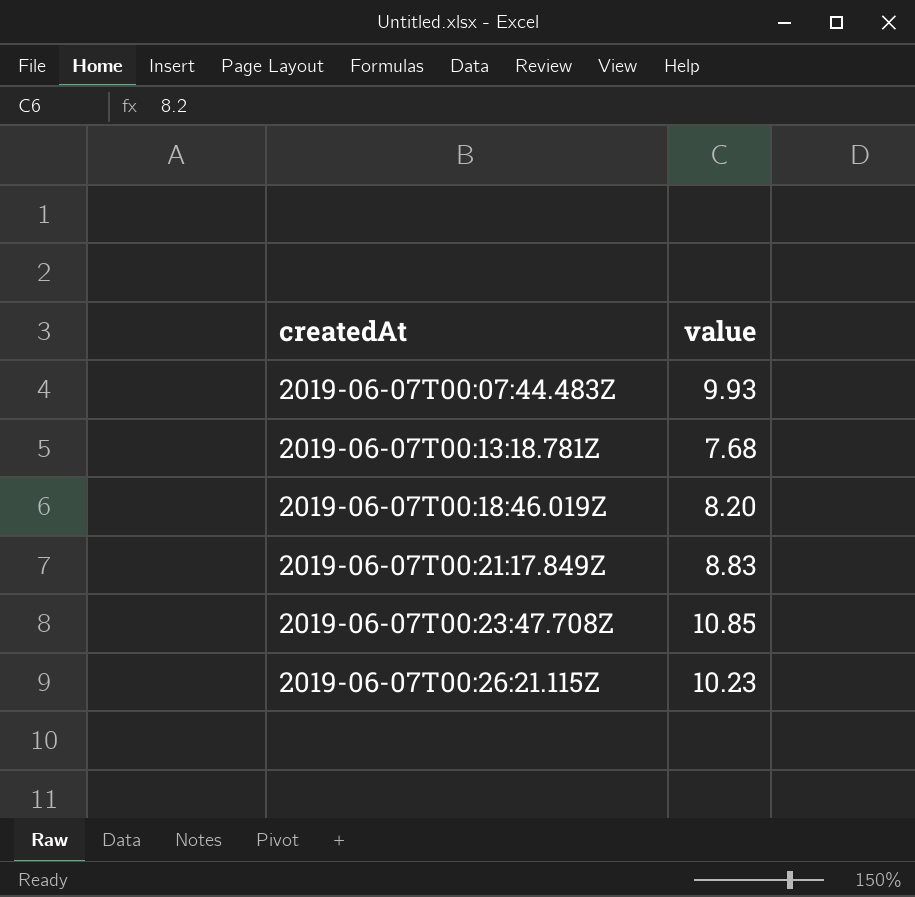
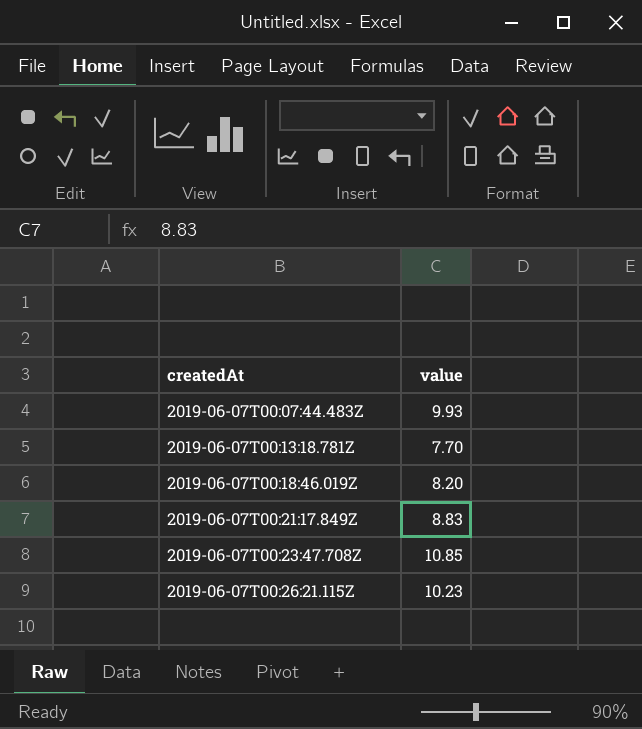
2019-06-07T00:13:18.781Z | value: 7.68 -> 7.70

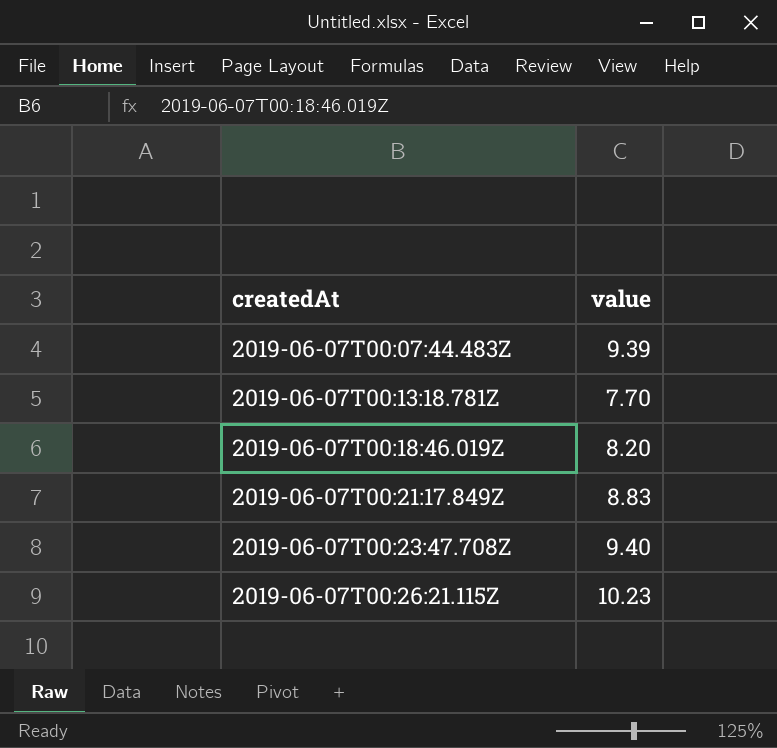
2019-06-07T00:07:44.483Z | value: 9.93 -> 9.39
2019-06-07T00:23:47.708Z | value: 10.85 -> 9.40

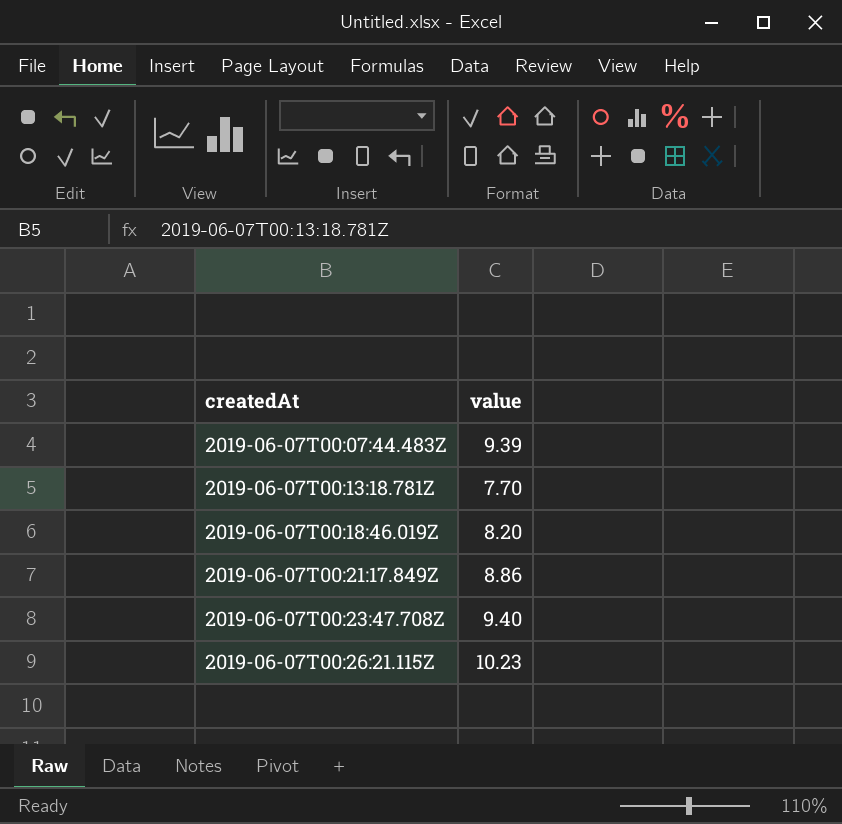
2019-06-07T00:21:17.849Z | value: 8.83 -> 8.86

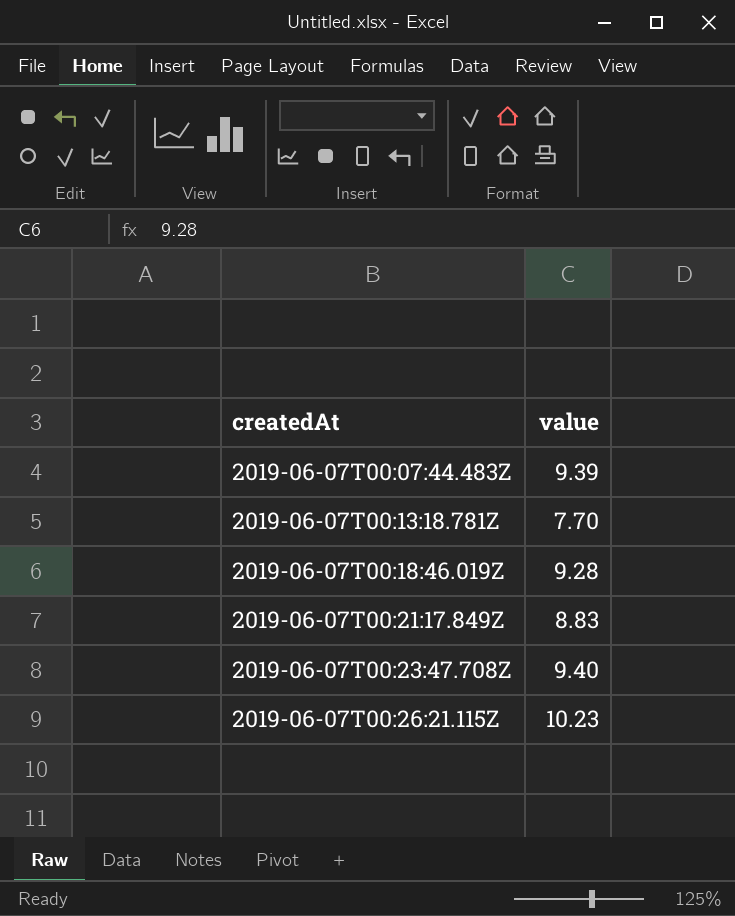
2019-06-07T00:18:46.019Z | value: 8.20 -> 9.28
2019-06-07T00:21:17.849Z | value: 8.86 -> 8.83

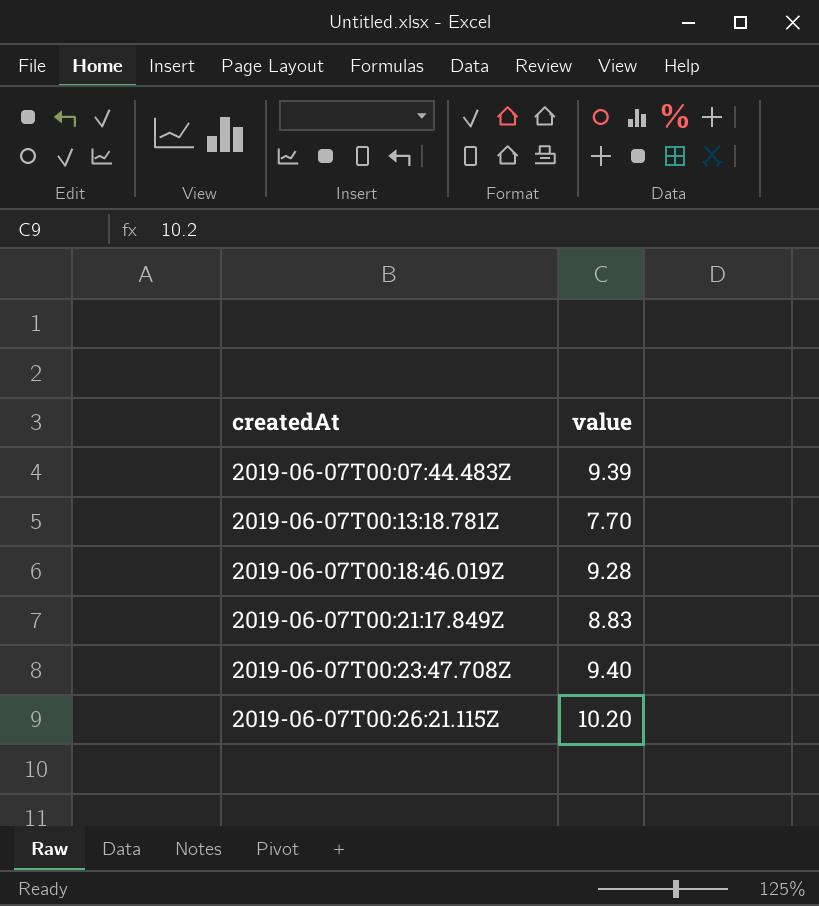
2019-06-07T00:26:21.115Z | value: 10.23 -> 10.20

